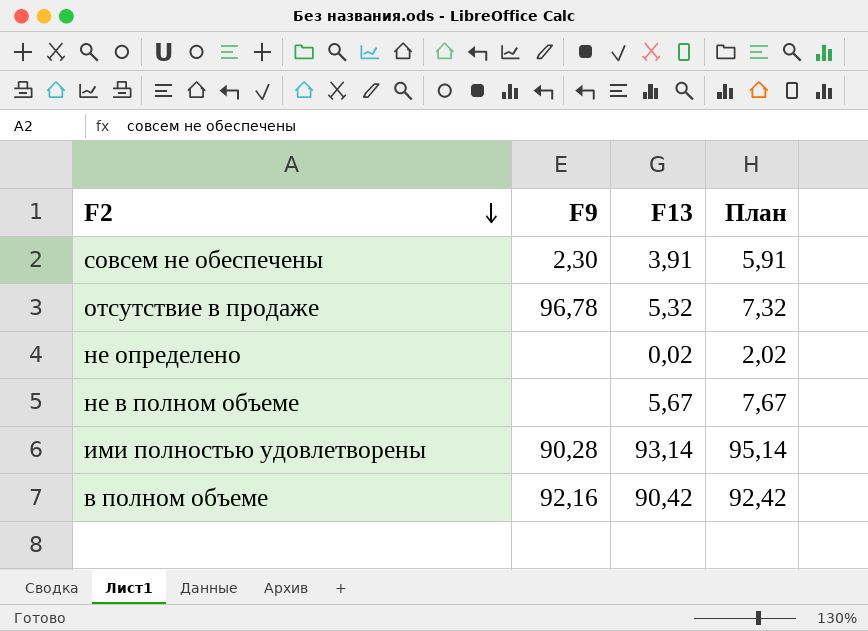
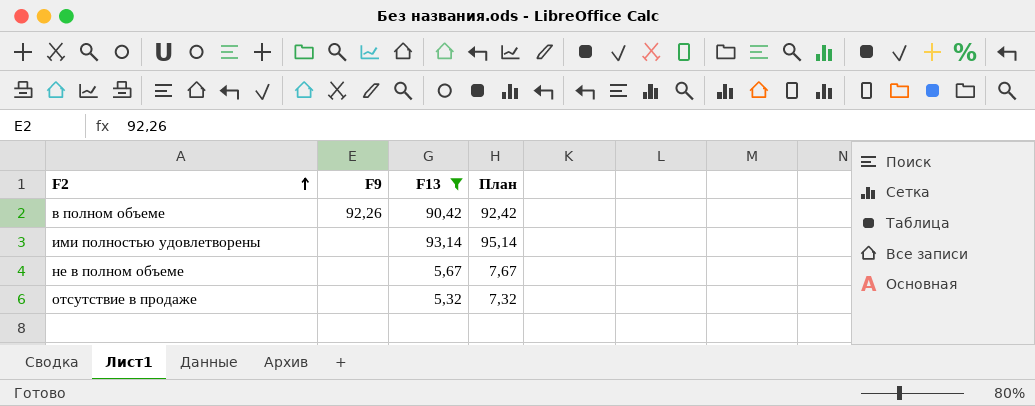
filter: none -> F13 >= 5,32
row order: F2 descending -> F2 ascending
в полном объеме | F9: 92,16 -> 92,26
ими полностью удовлетворены | F9: 90,28 -> none
отсутствие в продаже | F9: 96,78 -> none

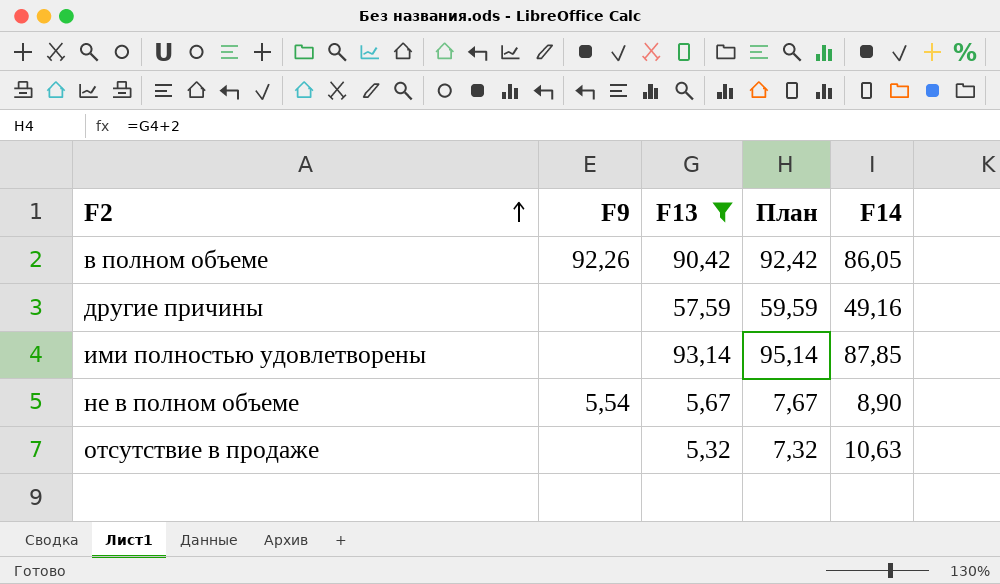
column F14 | position: none -> 5
row другие причины: none -> none | 57,59 | 59,59 | 49,16
не в полном объеме | F9: none -> 5,54

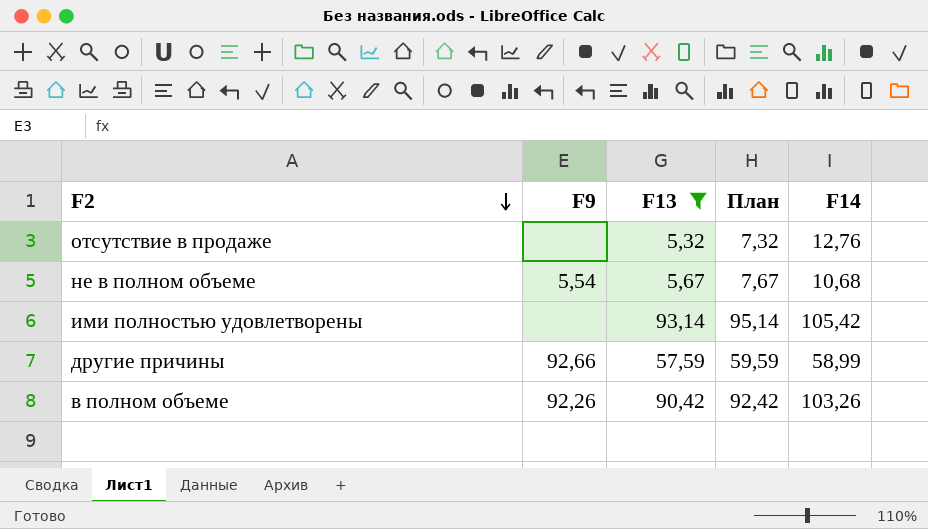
row order: F2 ascending -> F2 descending
отсутствие в продаже | F14: 10,63 -> 12,76
не в полном объеме | F14: 8,90 -> 10,68
ими полностью удовлетворены | F14: 87,85 -> 105,42
другие причины | F9: none -> 92,66
другие причины | F14: 49,16 -> 58,99
в полном объеме | F14: 86,05 -> 103,26

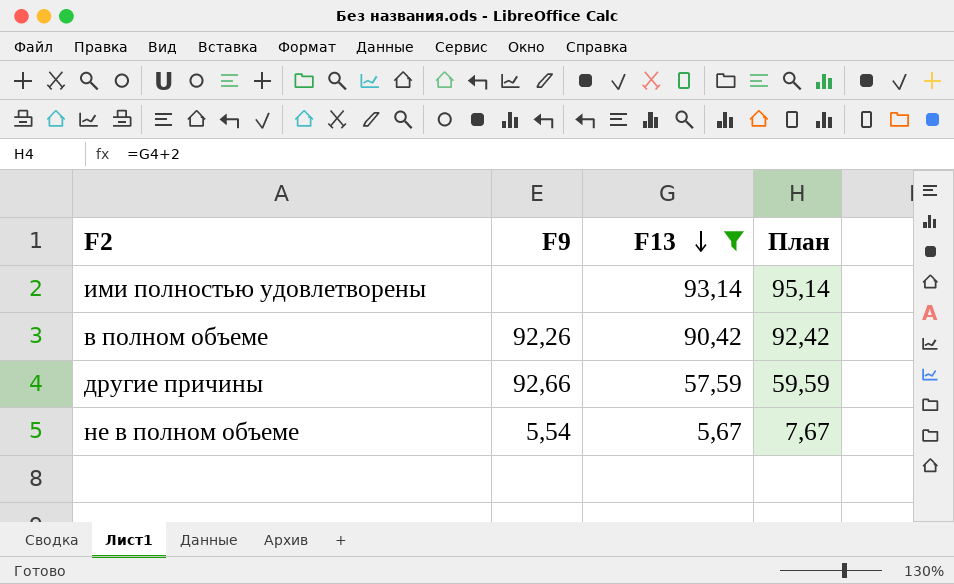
row order: F2 descending -> F13 descending
column F14 | position: 5 -> none
row отсутствие в продаже: none | 5,32 | 7,32 | 12,76 -> none

